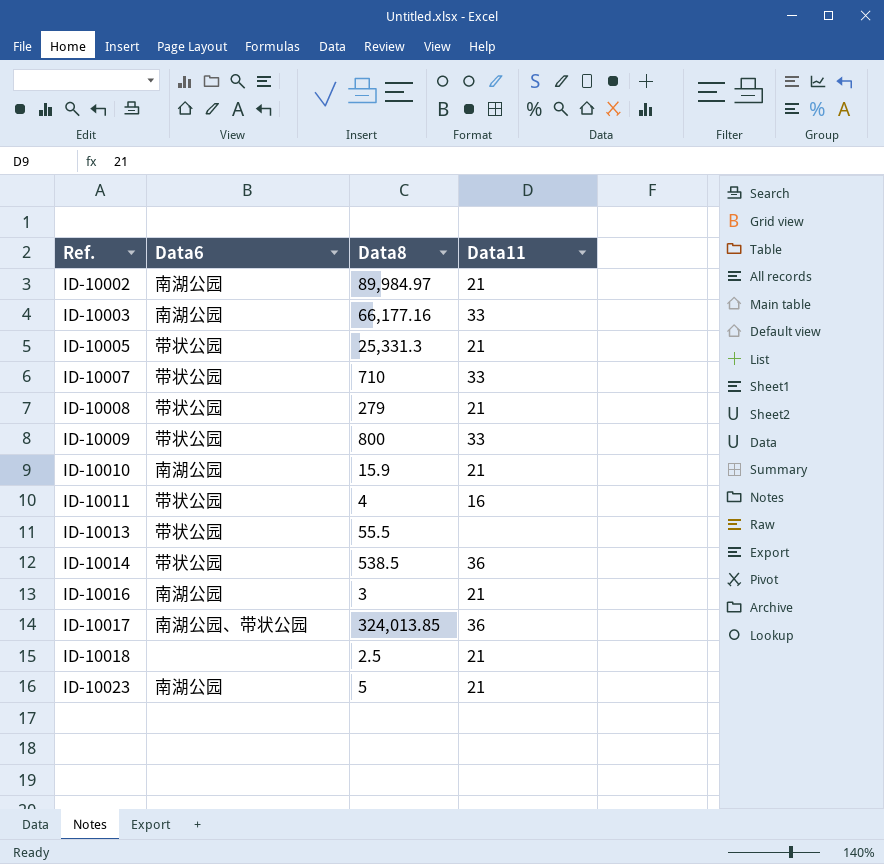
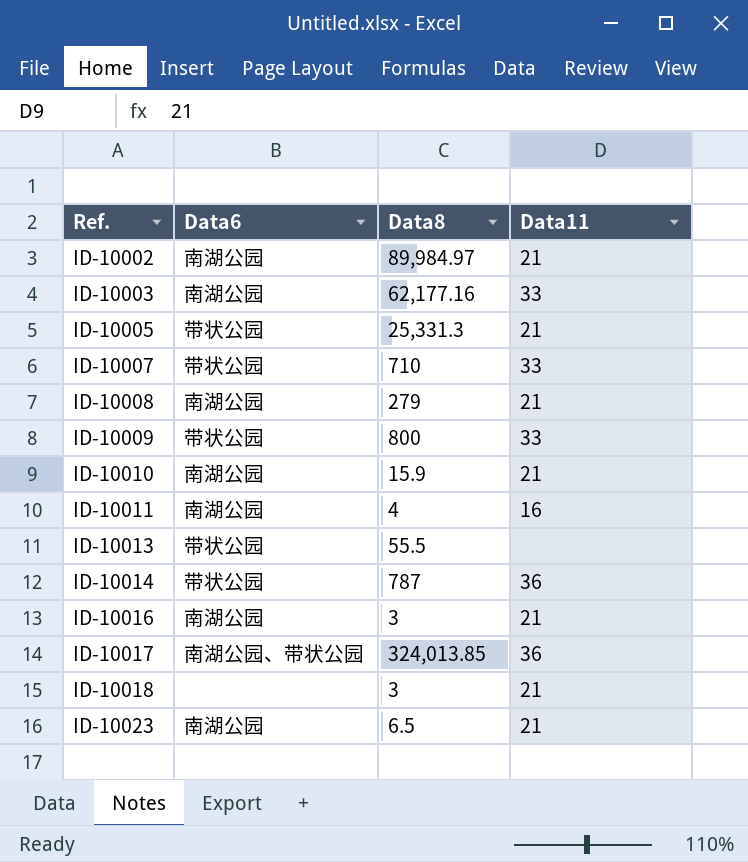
ID-10003 | Data8: 66,177.16 -> 62,177.16
ID-10008 | Data6: 带状公园 -> 南湖公园
ID-10011 | Data6: 带状公园 -> 南湖公园
ID-10014 | Data8: 538.5 -> 787
ID-10018 | Data8: 2.5 -> 3
ID-10023 | Data8: 5 -> 6.5

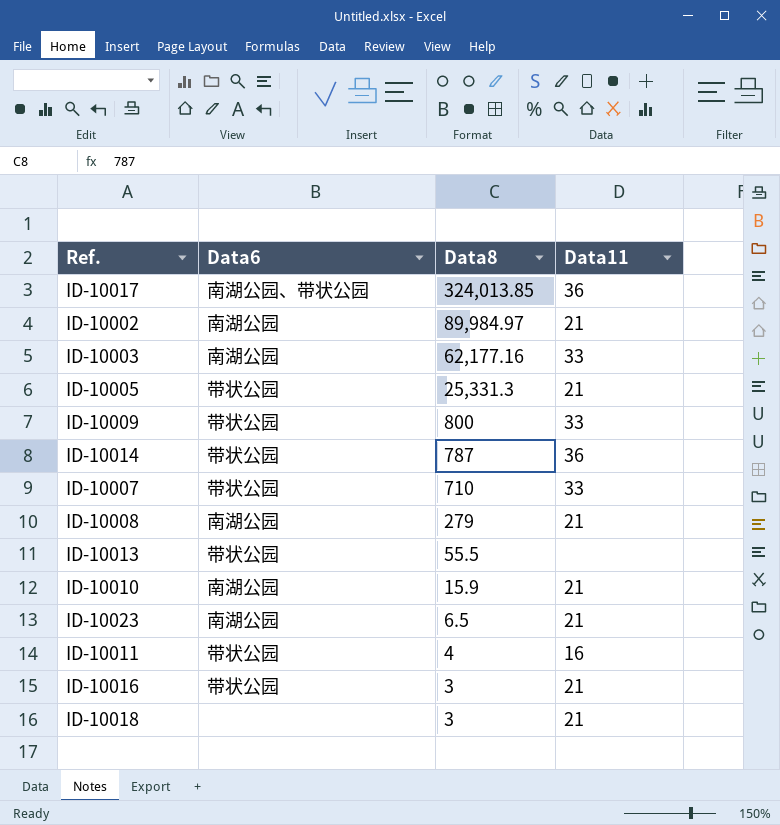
row order: Ref. ascending -> Data8 descending
ID-10011 | Data6: 南湖公园 -> 带状公园
ID-10016 | Data6: 南湖公园 -> 带状公园

